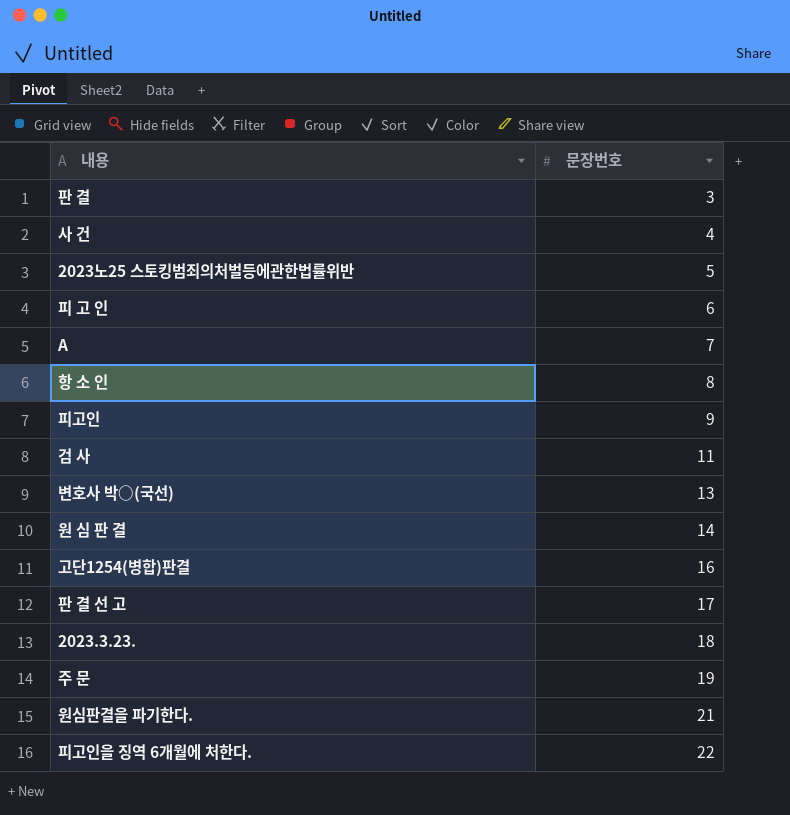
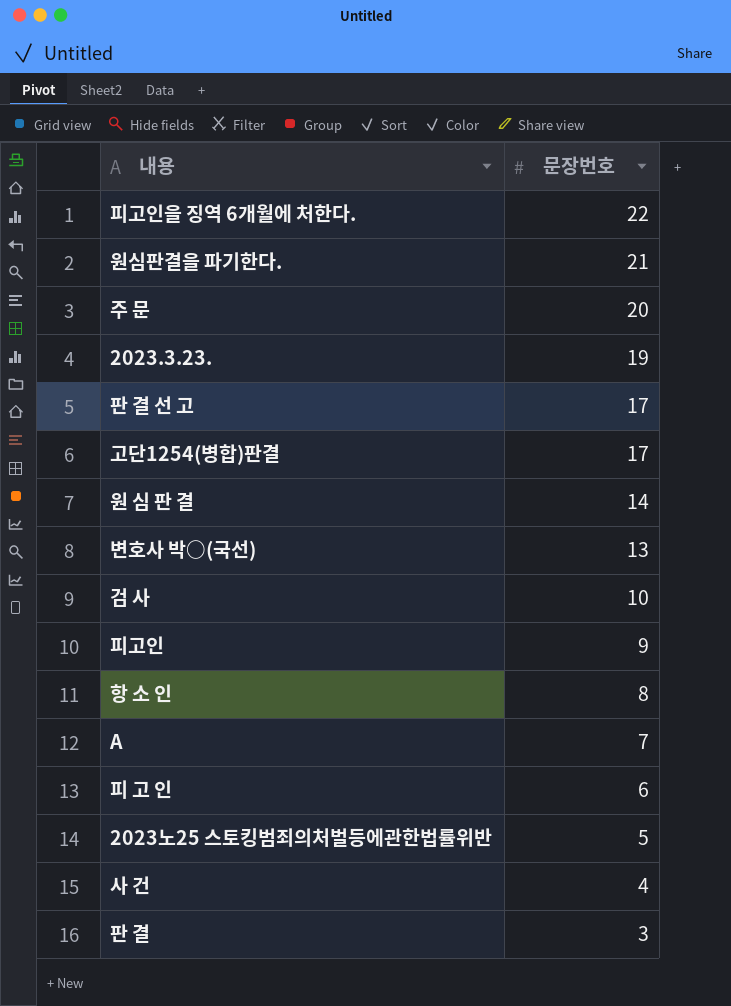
row order: 문장번호 ascending -> 문장번호 descending
주 문 | 문장번호: 19 -> 20
2023.3.23. | 문장번호: 18 -> 19
고단1254(병합)판결 | 문장번호: 16 -> 17
검 사 | 문장번호: 11 -> 10

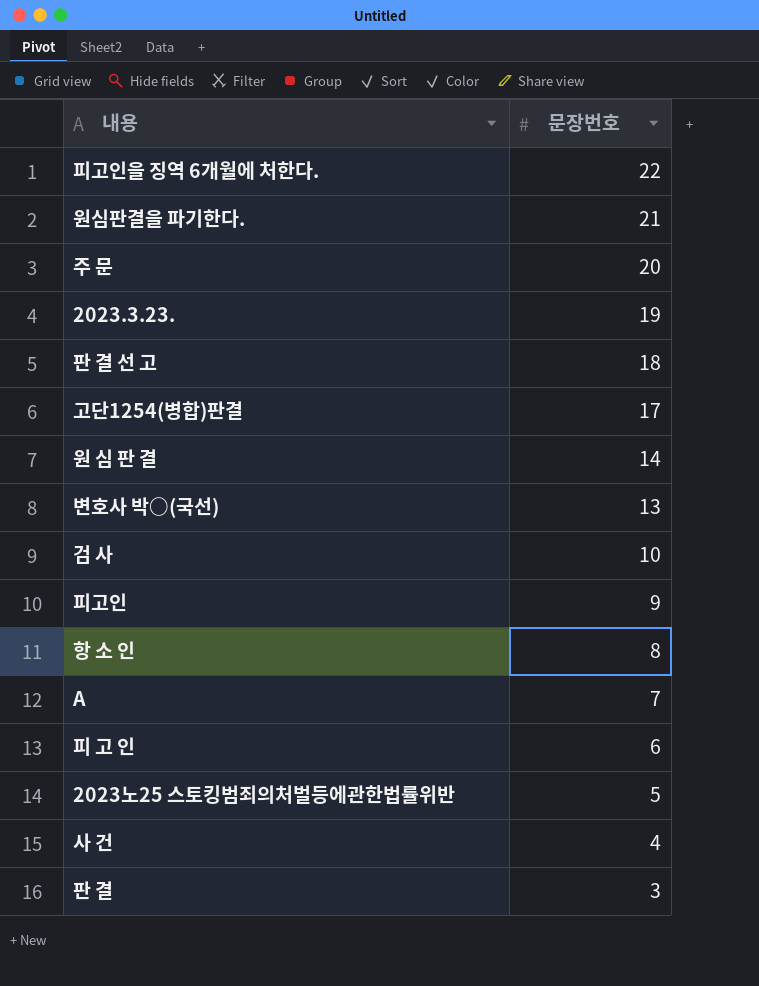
판 결 선 고 | 문장번호: 17 -> 18

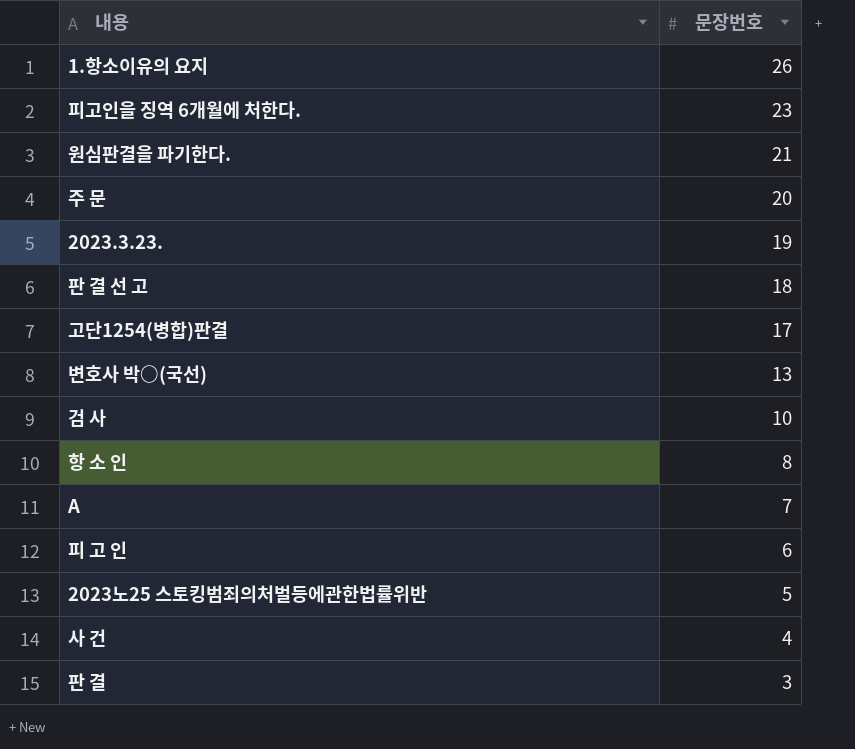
row 원 심 판 결: 14 -> none
row 피고인: 9 -> none
row 1.항소이유의 요지: none -> 26
피고인을 징역 6개월에 처한다. | 문장번호: 22 -> 23

